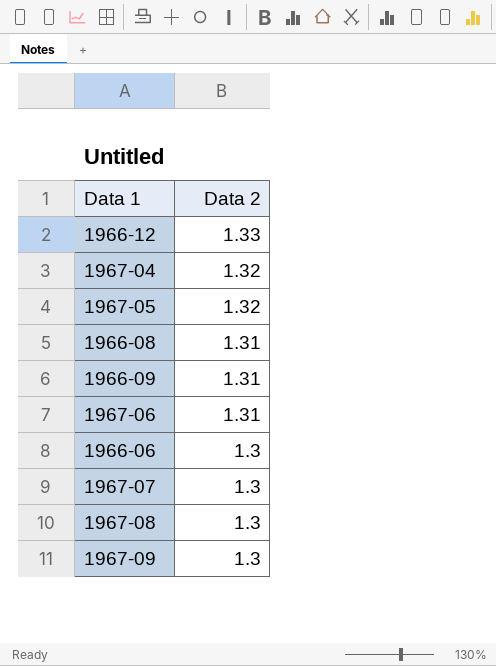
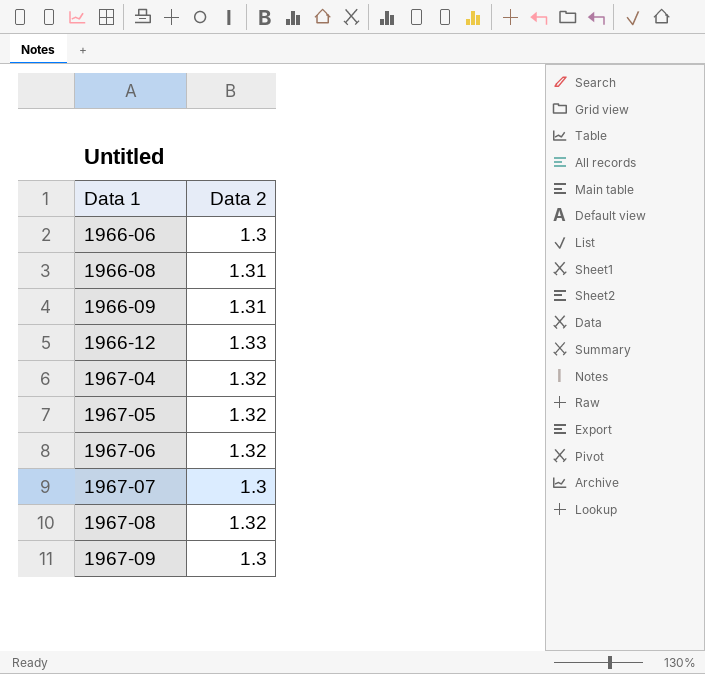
row order: Data 2 descending -> Data 1 ascending
1967-06 | Data 2: 1.31 -> 1.32
1967-08 | Data 2: 1.3 -> 1.32

